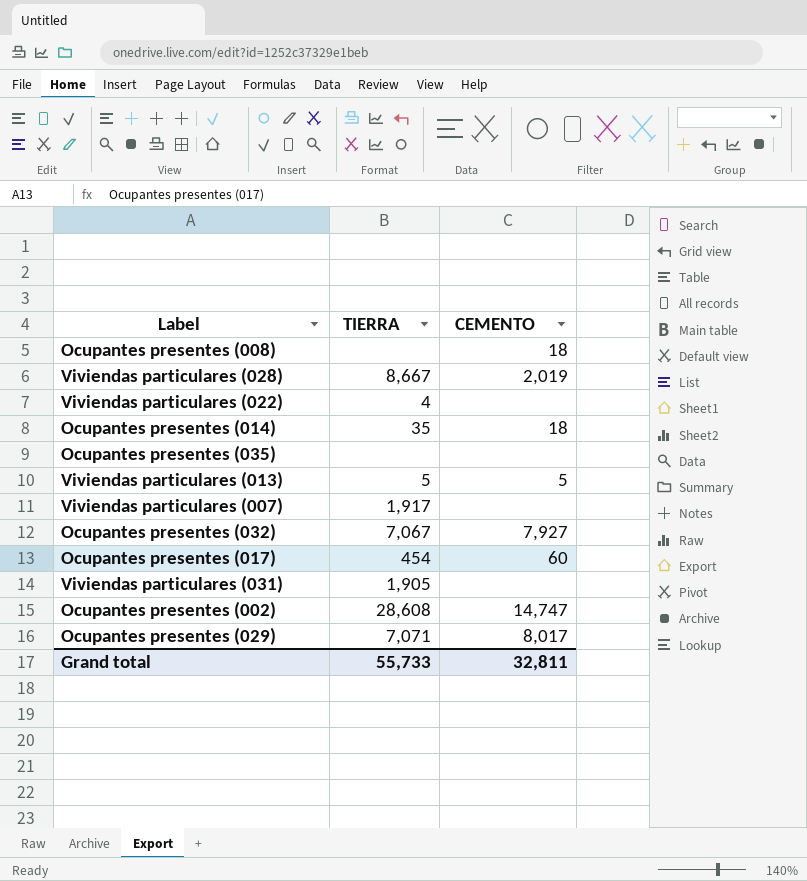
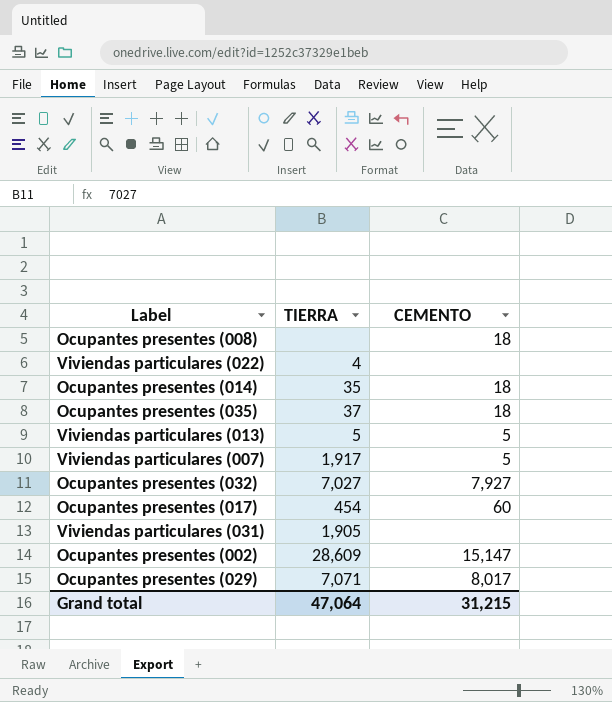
row Viviendas particulares (028): 8,667 | 2,019 -> none
Ocupantes presentes (035) | TIERRA: none -> 37
Ocupantes presentes (035) | CEMENTO: none -> 18
Viviendas particulares (007) | CEMENTO: none -> 5
Ocupantes presentes (032) | TIERRA: 7,067 -> 7,027
Ocupantes presentes (002) | TIERRA: 28,608 -> 28,609
Ocupantes presentes (002) | CEMENTO: 14,747 -> 15,147
Grand total | TIERRA: 55,733 -> 47,064
Grand total | CEMENTO: 32,811 -> 31,215

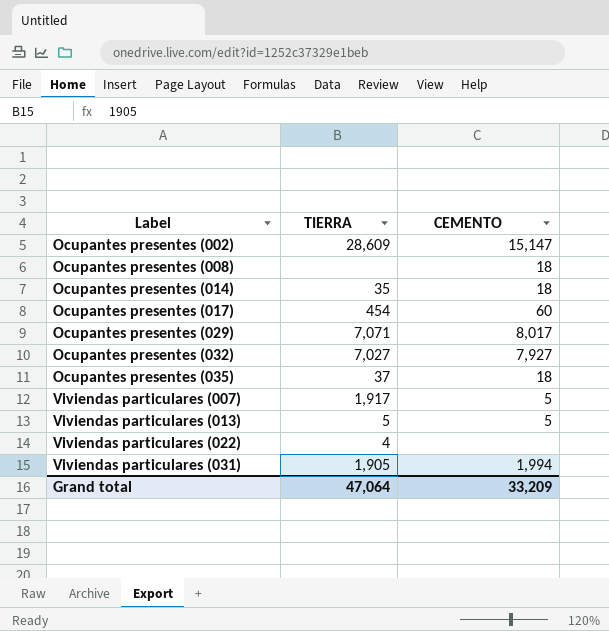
row order: none -> Label ascending
Viviendas particulares (031) | CEMENTO: none -> 1,994
Grand total | CEMENTO: 31,215 -> 33,209

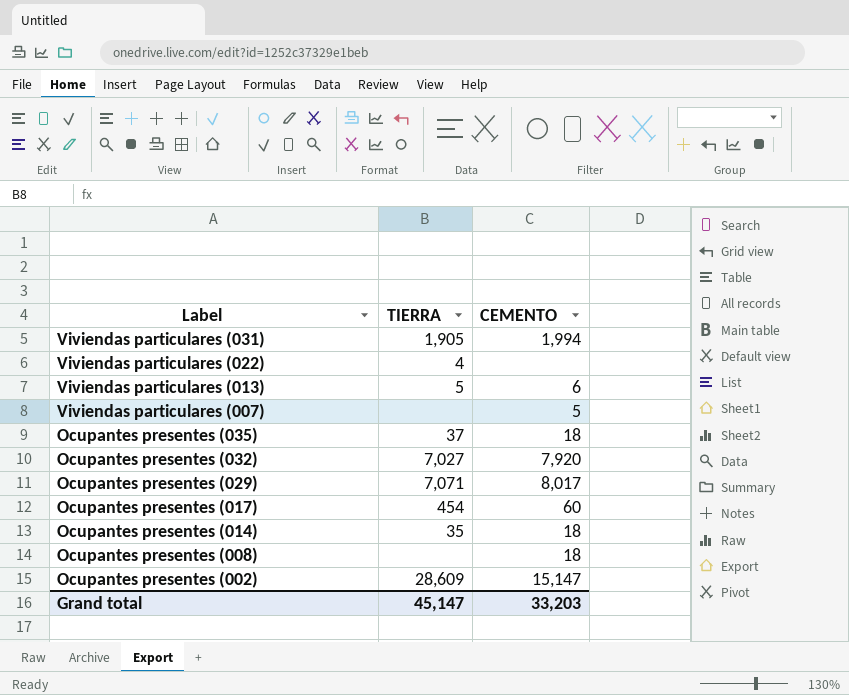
row order: Label ascending -> Label descending
Viviendas particulares (013) | CEMENTO: 5 -> 6
Viviendas particulares (007) | TIERRA: 1,917 -> none
Ocupantes presentes (032) | CEMENTO: 7,927 -> 7,920
Grand total | TIERRA: 47,064 -> 45,147
Grand total | CEMENTO: 33,209 -> 33,203

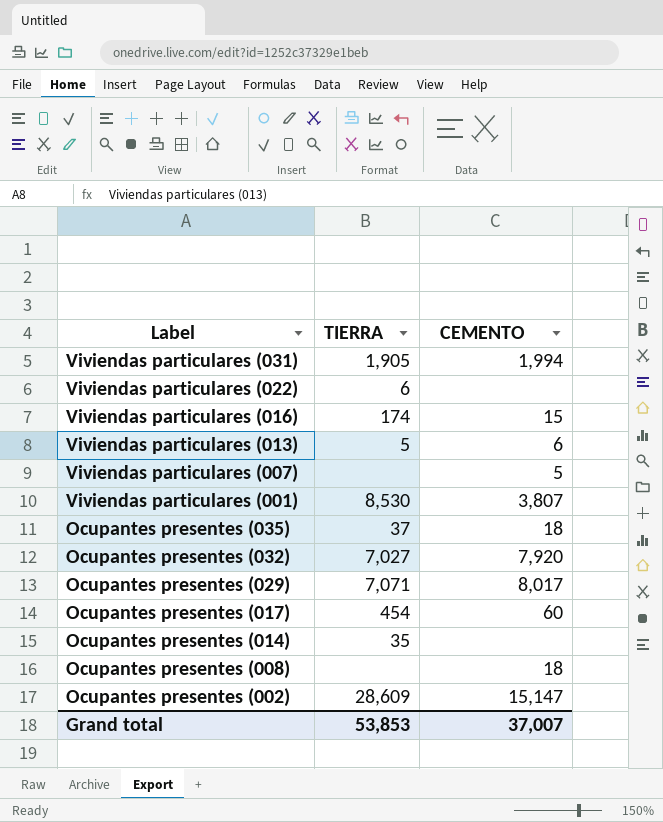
Viviendas particulares (022) | TIERRA: 4 -> 6
row Viviendas particulares (016): none -> 174 | 15
row Viviendas particulares (001): none -> 8,530 | 3,807
Ocupantes presentes (014) | CEMENTO: 18 -> none
Grand total | TIERRA: 45,147 -> 53,853
Grand total | CEMENTO: 33,203 -> 37,007

